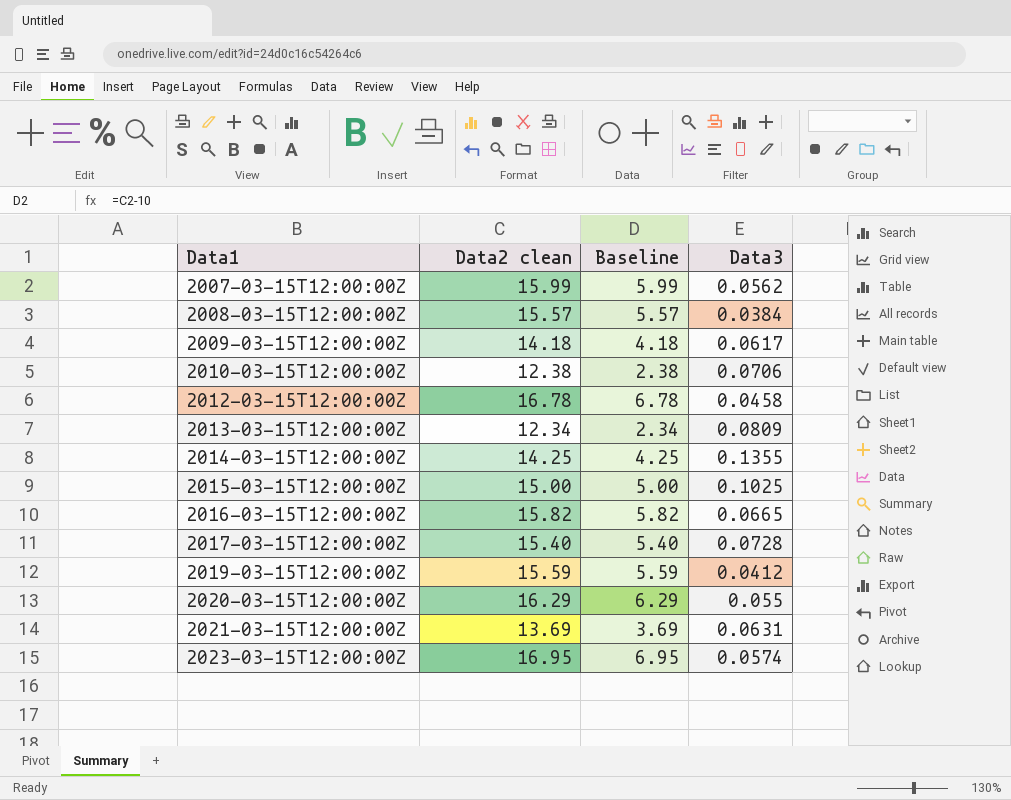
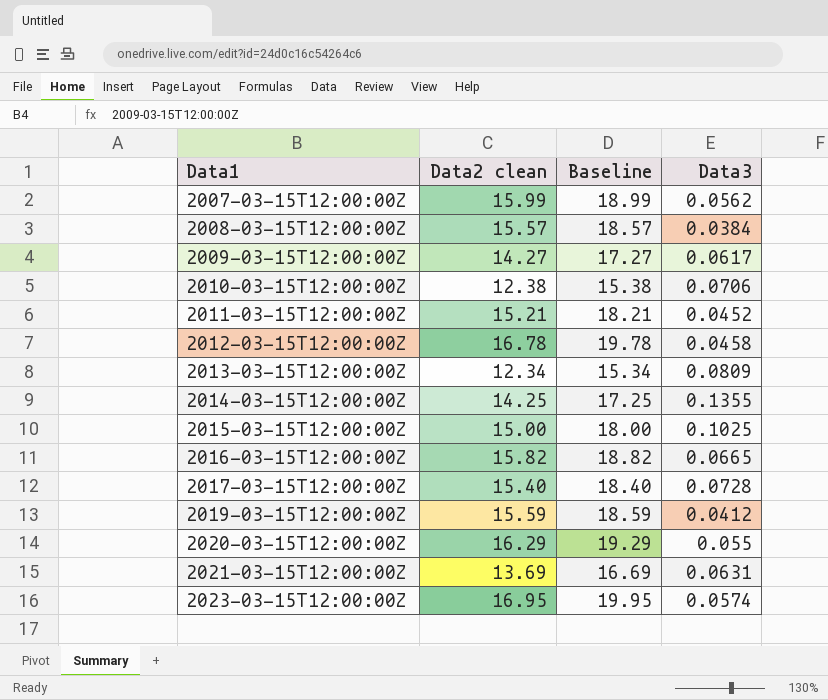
column Baseline | formula: [Data2 clean] - 10 -> [Data2 clean] + 3
2009-03-15T12:00:00Z | Data2 clean: 14.18 -> 14.27
row 2011-03-15T12:00:00Z: none -> 15.21 | 18.21 | 0.0452

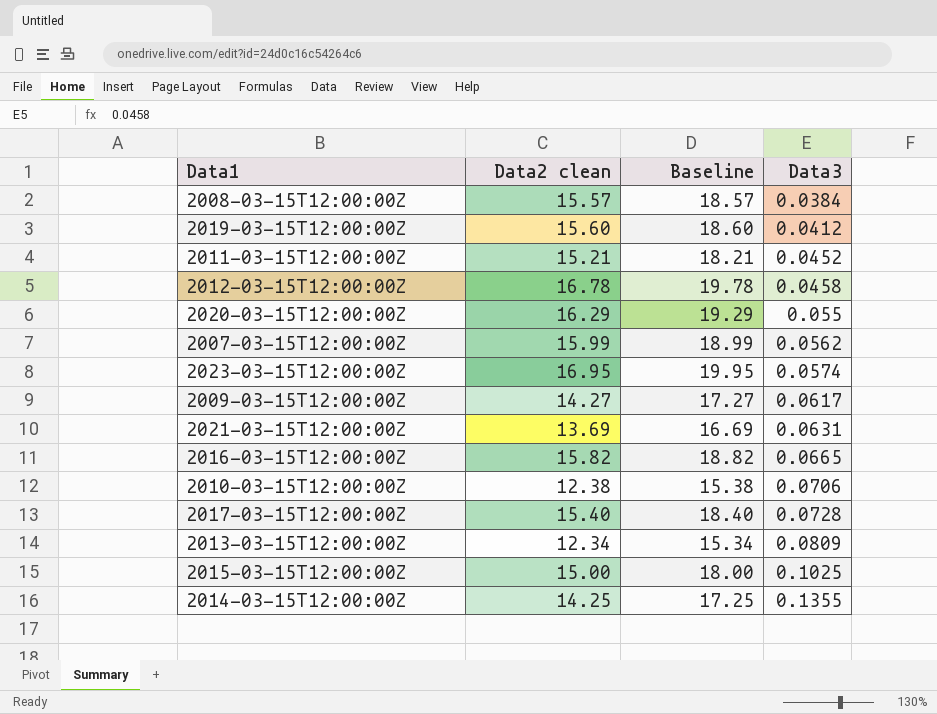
row order: Data1 ascending -> Data3 ascending
2019-03-15T12:00:00Z | Data2 clean: 15.59 -> 15.60
2019-03-15T12:00:00Z | Baseline: 18.59 -> 18.60

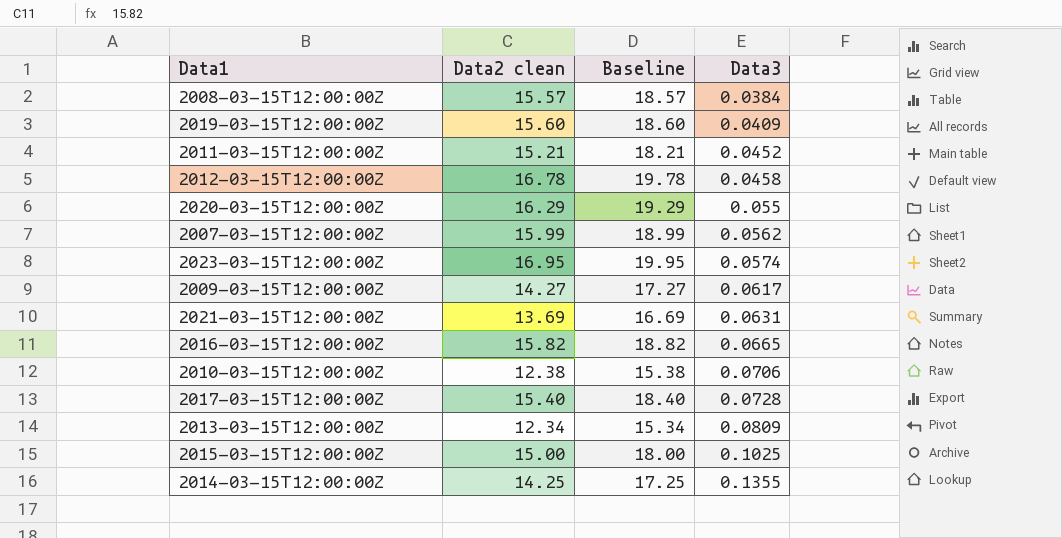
2019-03-15T12:00:00Z | Data3: 0.0412 -> 0.0409

